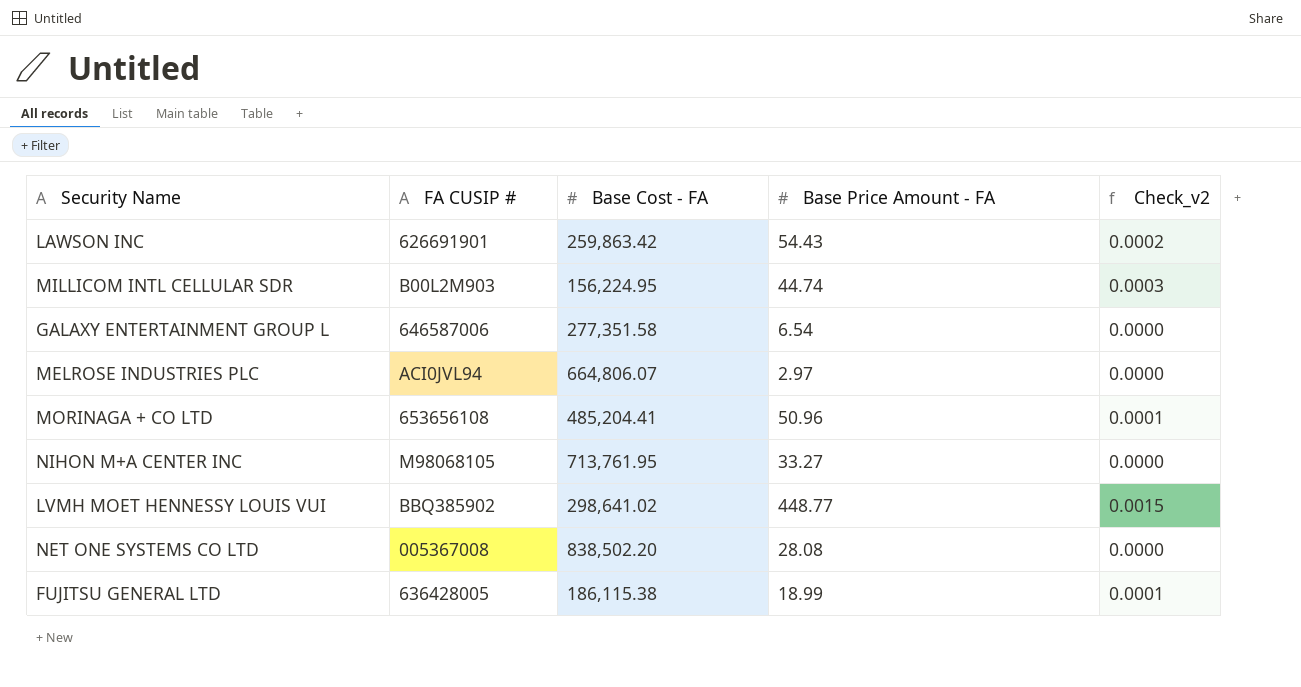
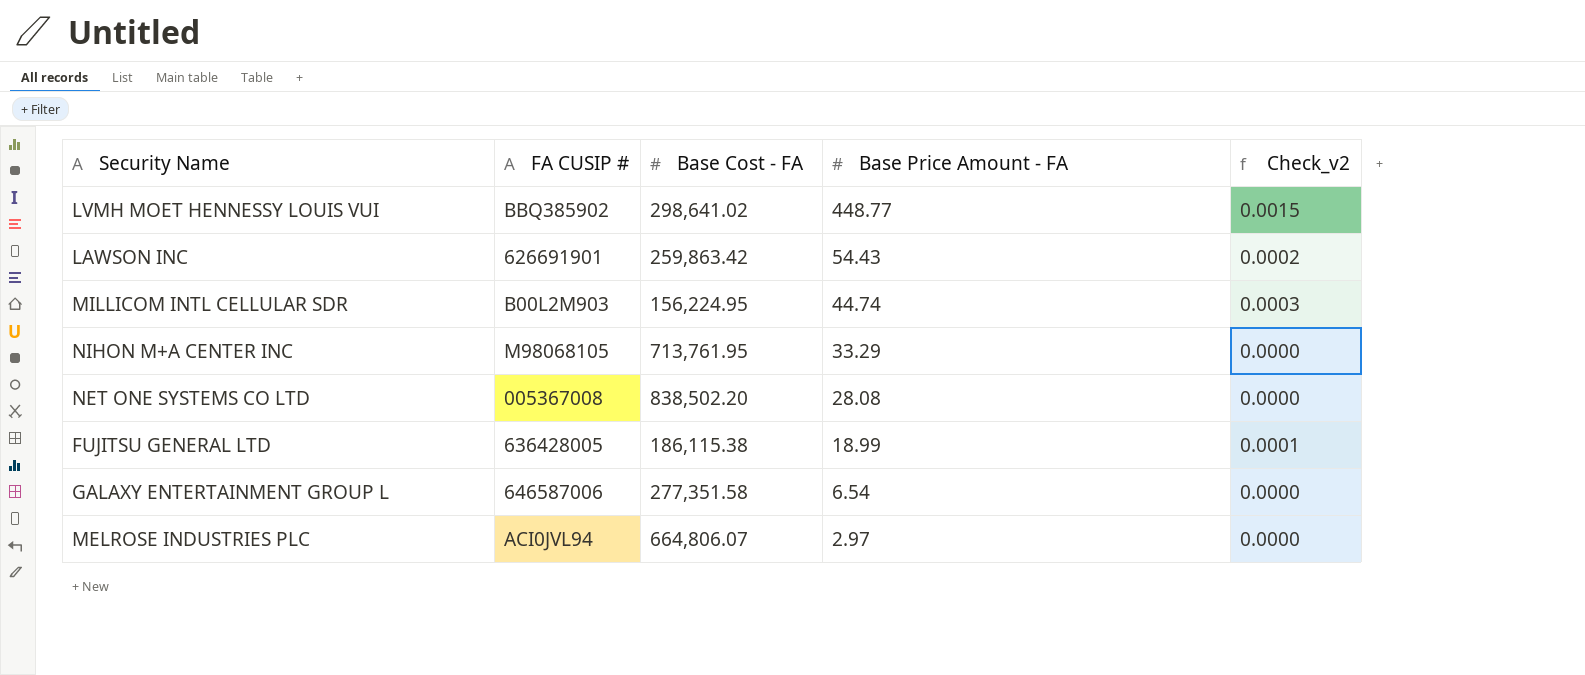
row order: none -> Base Price Amount - FA descending
row MORINAGA + CO LTD: 653656108 | 485,204.41 | 50.96 | 0.0001 -> none
NIHON M+A CENTER INC | Base Price Amount - FA: 33.27 -> 33.29

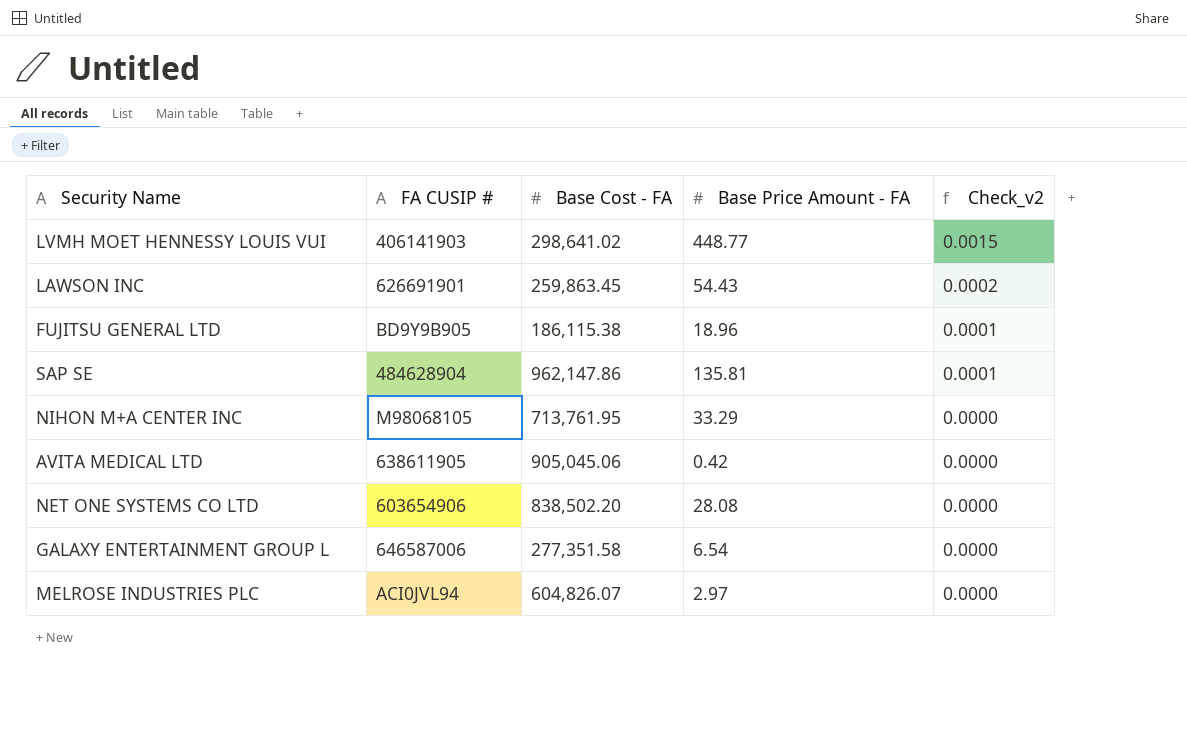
row order: Base Price Amount - FA descending -> Check_v2 descending
row MILLICOM INTL CELLULAR SDR: B00L2M903 | 156,224.95 | 44.74 | 0.0003 -> none
LVMH MOET HENNESSY LOUIS VUI | FA CUSIP #: BBQ385902 -> 406141903
LAWSON INC | Base Cost - FA: 259,863.42 -> 259,863.45
FUJITSU GENERAL LTD | FA CUSIP #: 636428005 -> BD9Y9B905
FUJITSU GENERAL LTD | Base Price Amount - FA: 18.99 -> 18.96
row SAP SE: none -> 484628904 | 962,147.86 | 135.81 | 0.0001
row AVITA MEDICAL LTD: none -> 638611905 | 905,045.06 | 0.42 | 0.0000
NET ONE SYSTEMS CO LTD | FA CUSIP #: 005367008 -> 603654906
MELROSE INDUSTRIES PLC | Base Cost - FA: 664,806.07 -> 604,826.07

